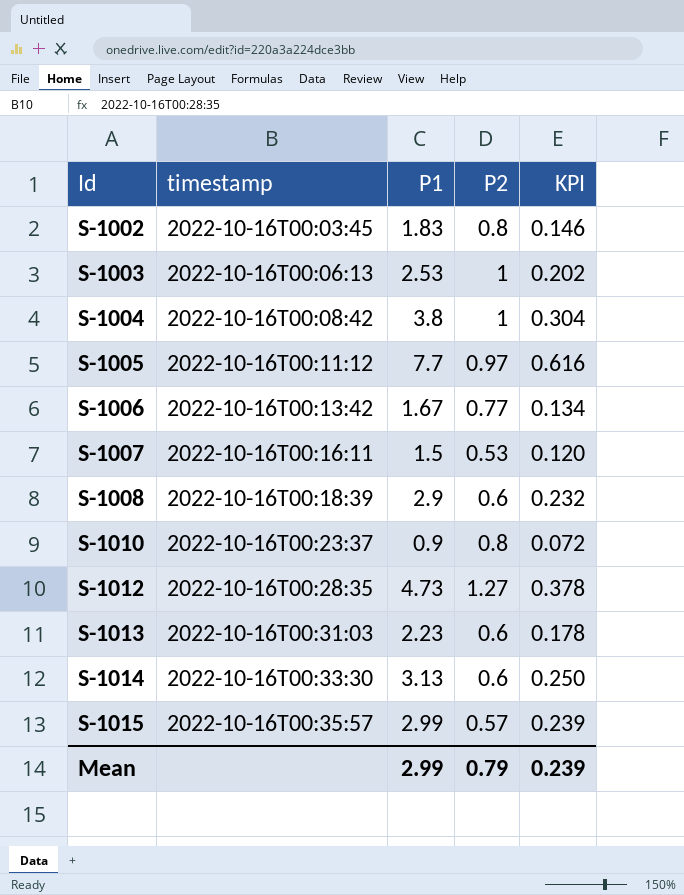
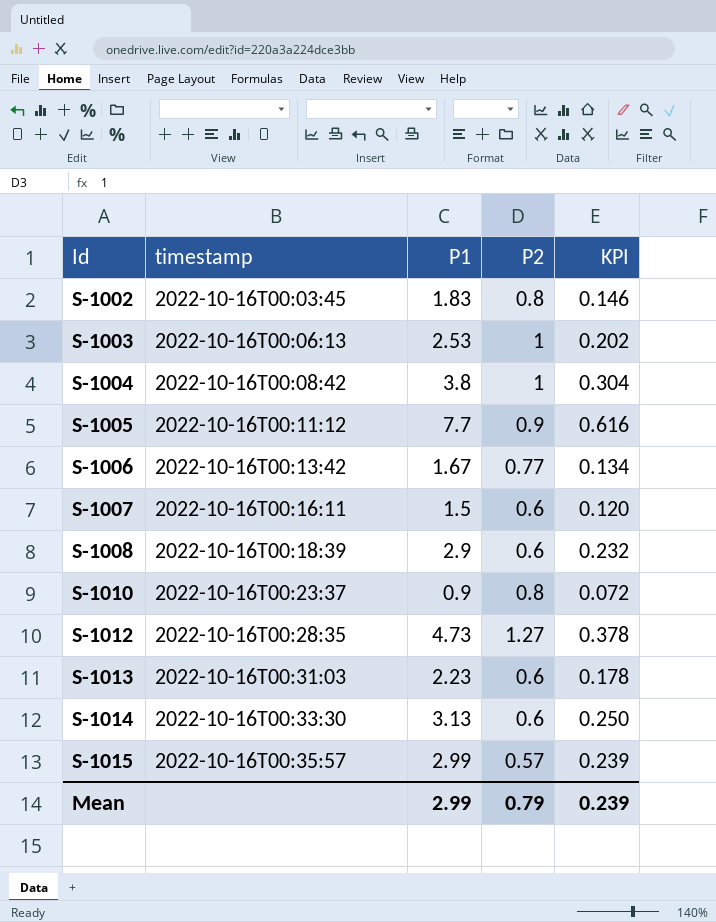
S-1005 | P2: 0.97 -> 0.9
S-1007 | P2: 0.53 -> 0.6

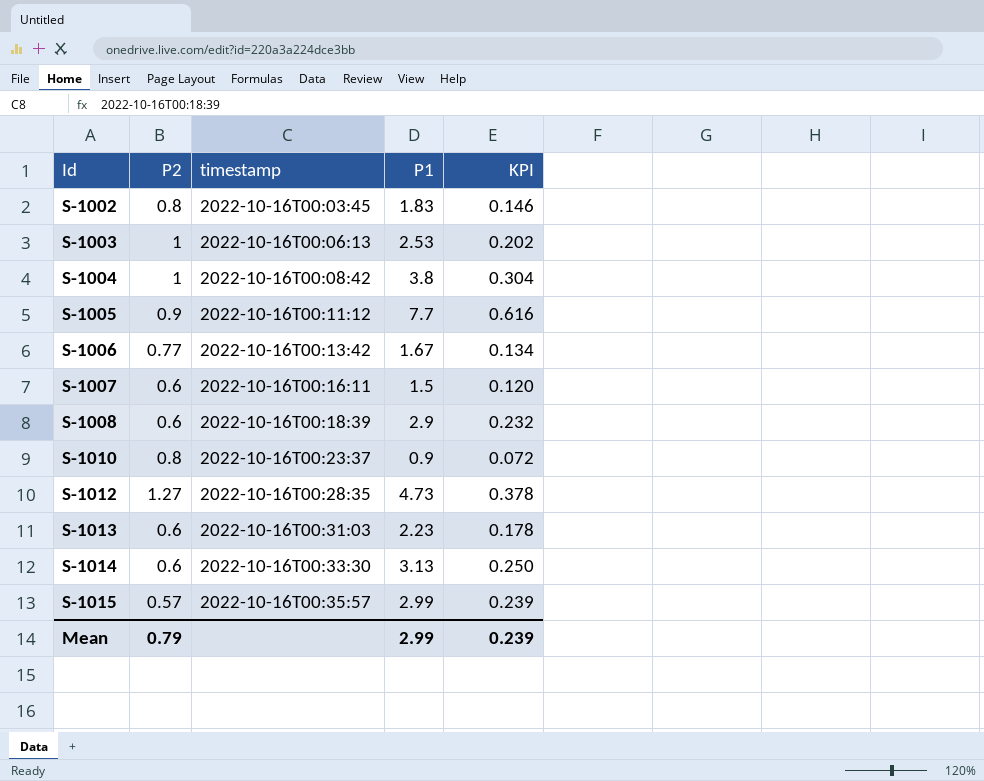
column P2 | position: 4 -> 2

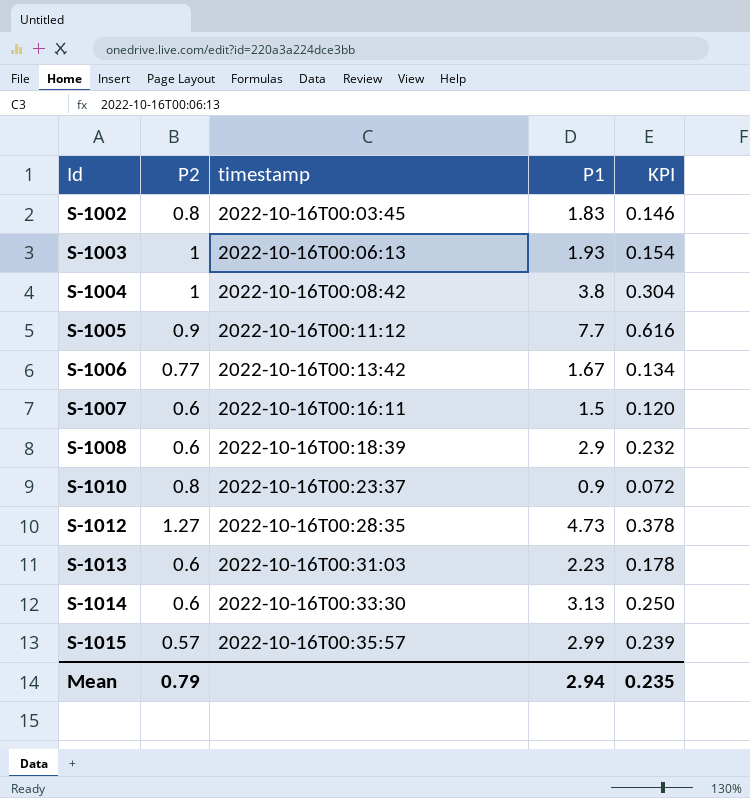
S-1003 | P1: 2.53 -> 1.93
S-1003 | KPI: 0.202 -> 0.154
Mean | P1: 2.99 -> 2.94
Mean | KPI: 0.239 -> 0.235

